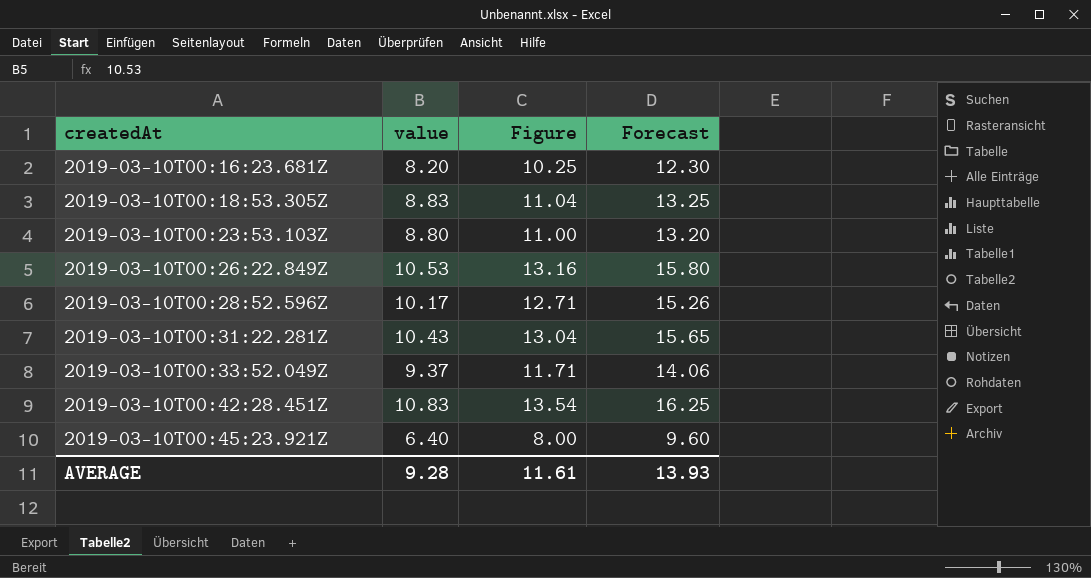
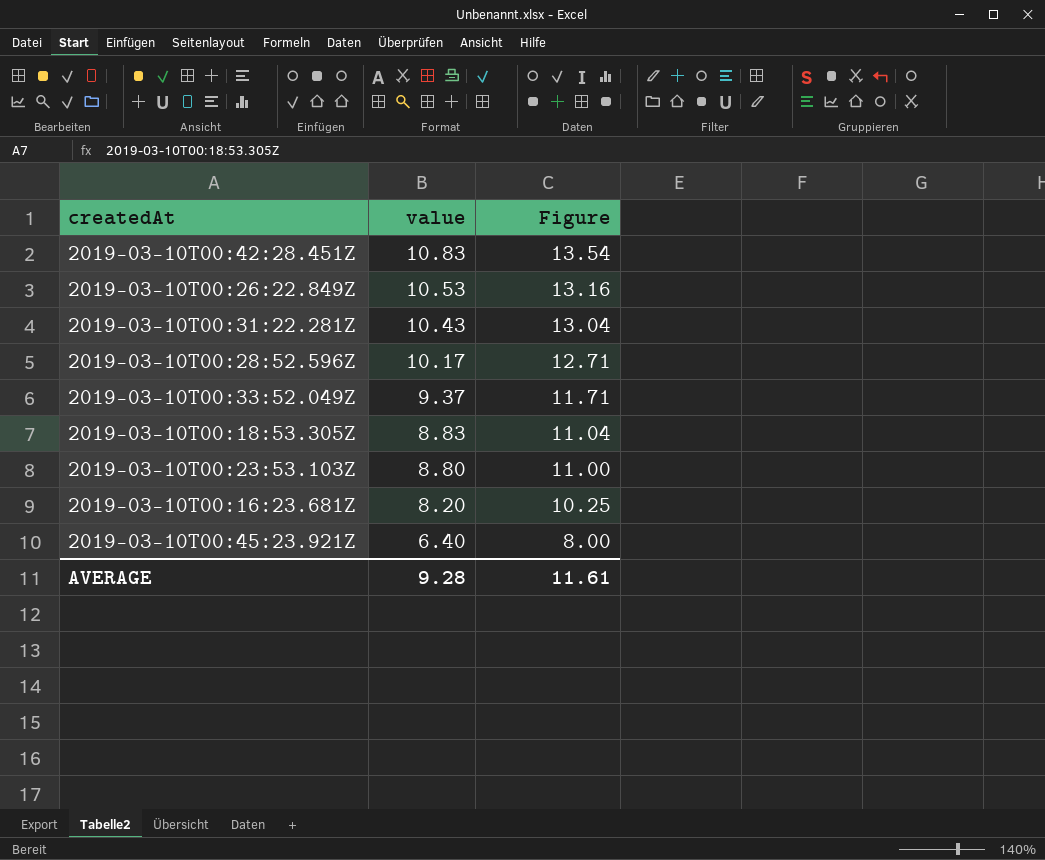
row order: createdAt ascending -> value descending
column Forecast | formula: [value] * 1.5 -> none

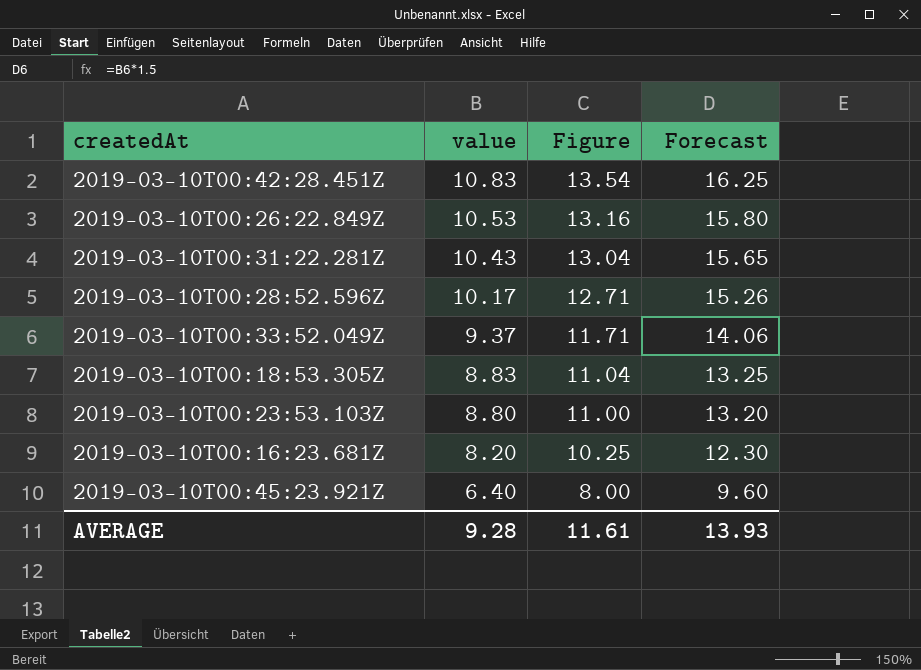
column Forecast | formula: none -> [value] * 1.5

